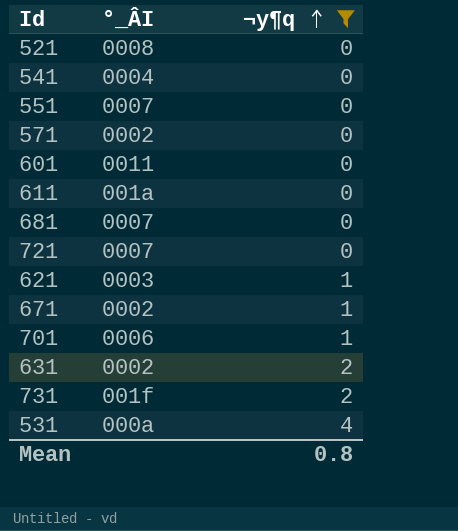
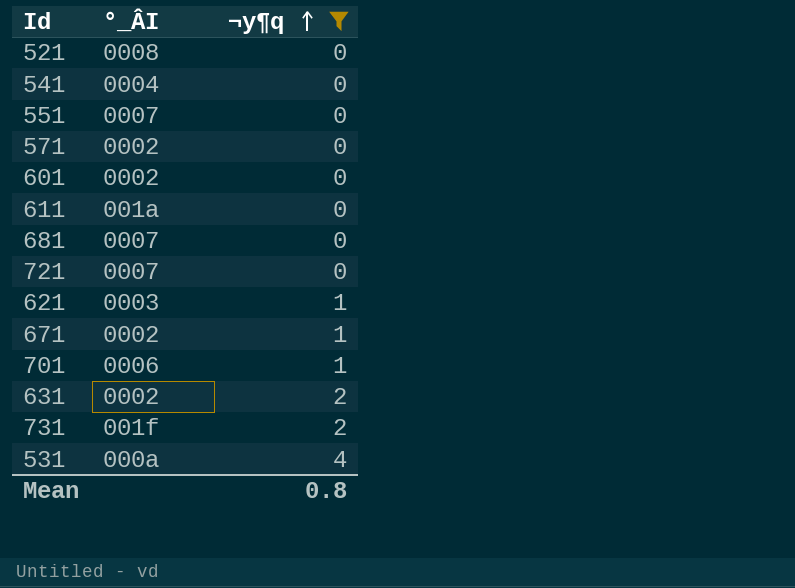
601 | °_ÂI: 0011 -> 0002

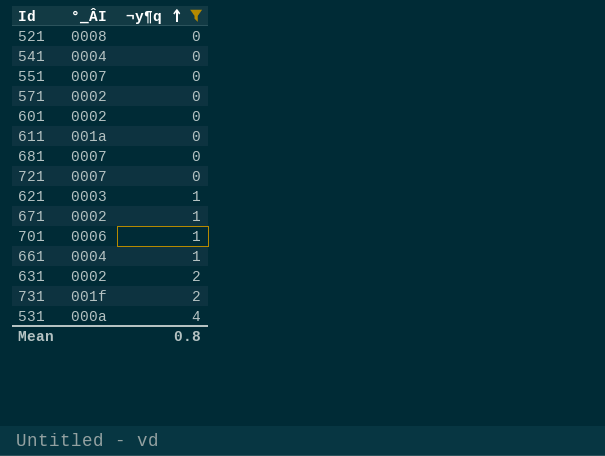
row 661: none -> 0004 | 1

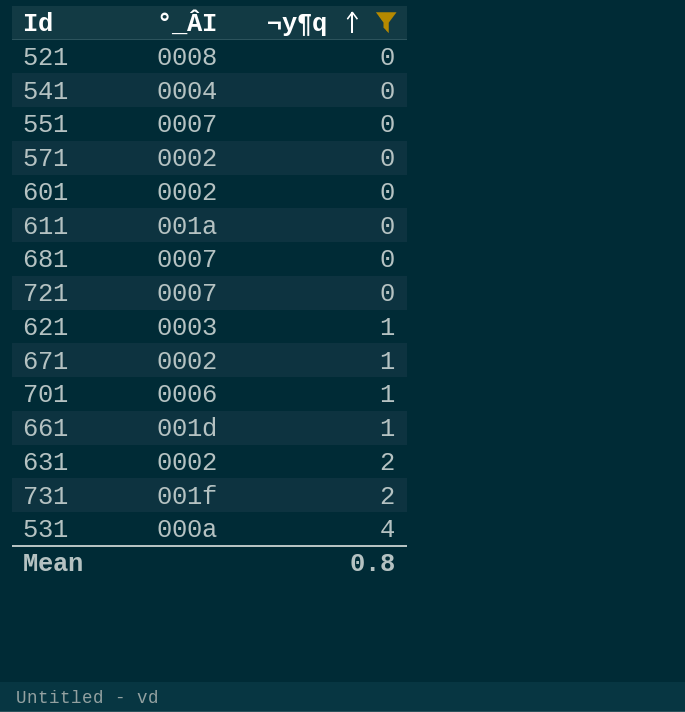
661 | °_ÂI: 0004 -> 001d

